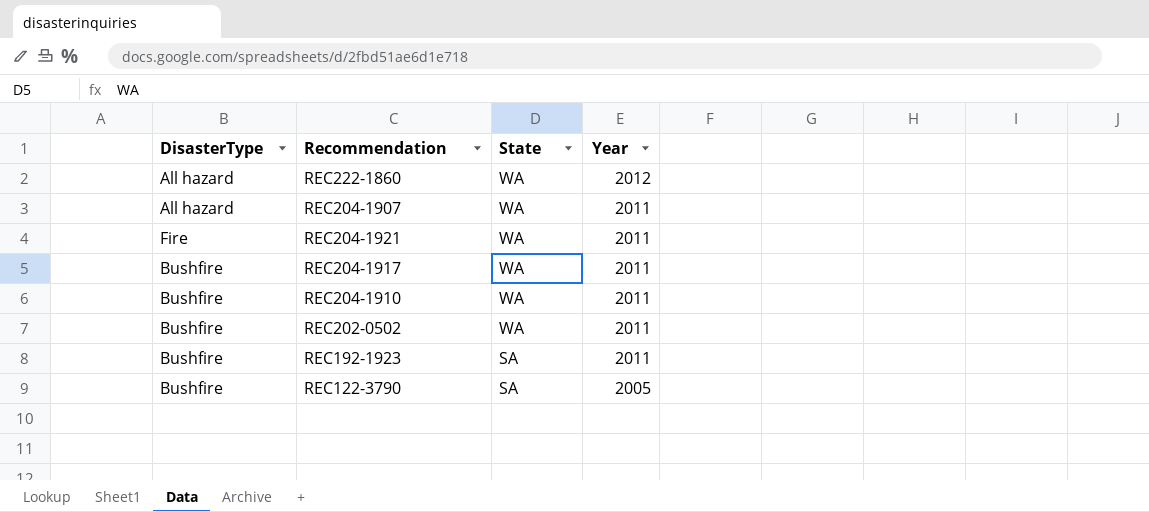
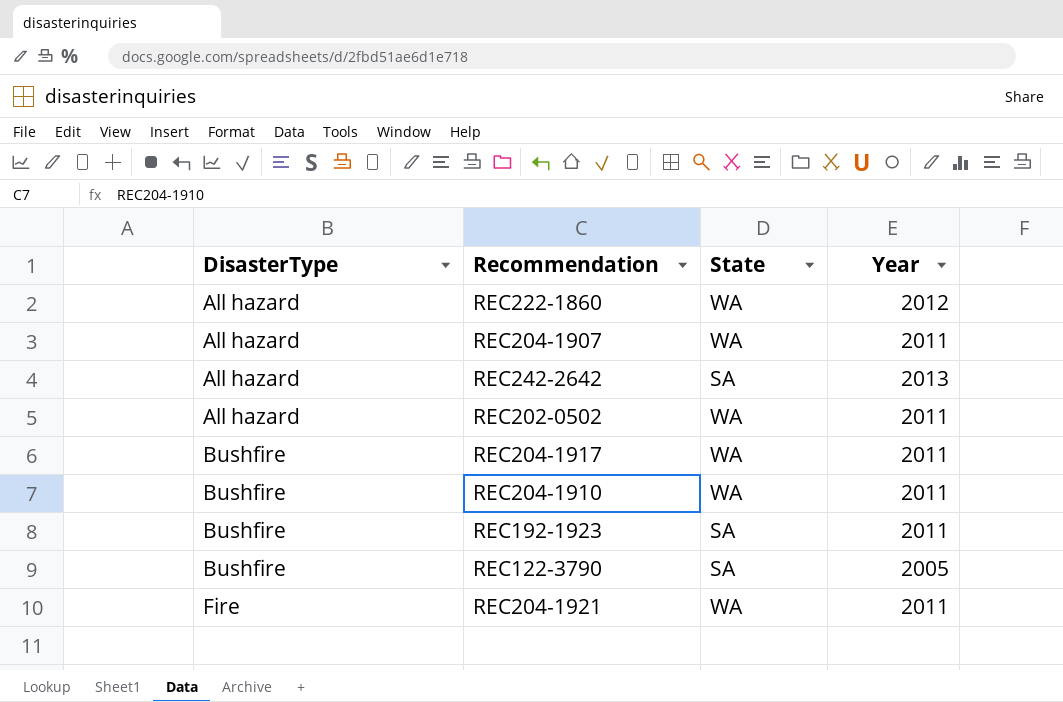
row order: State descending -> DisasterType ascending
row REC242-2642: none -> All hazard | SA | 2013
REC202-0502 | DisasterType: Bushfire -> All hazard

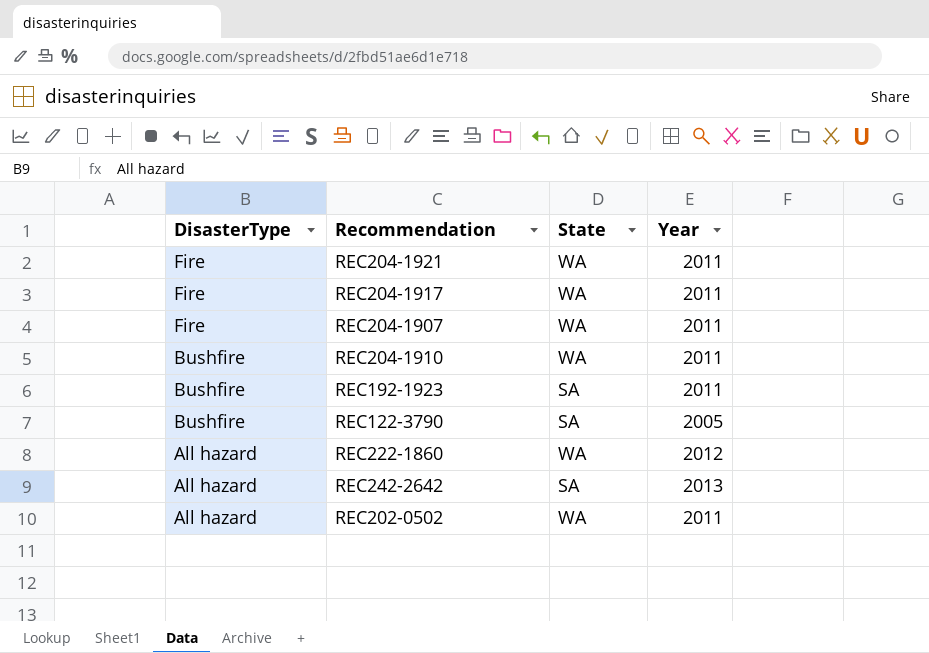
row order: DisasterType ascending -> DisasterType descending
REC204-1917 | DisasterType: Bushfire -> Fire
REC204-1907 | DisasterType: All hazard -> Fire

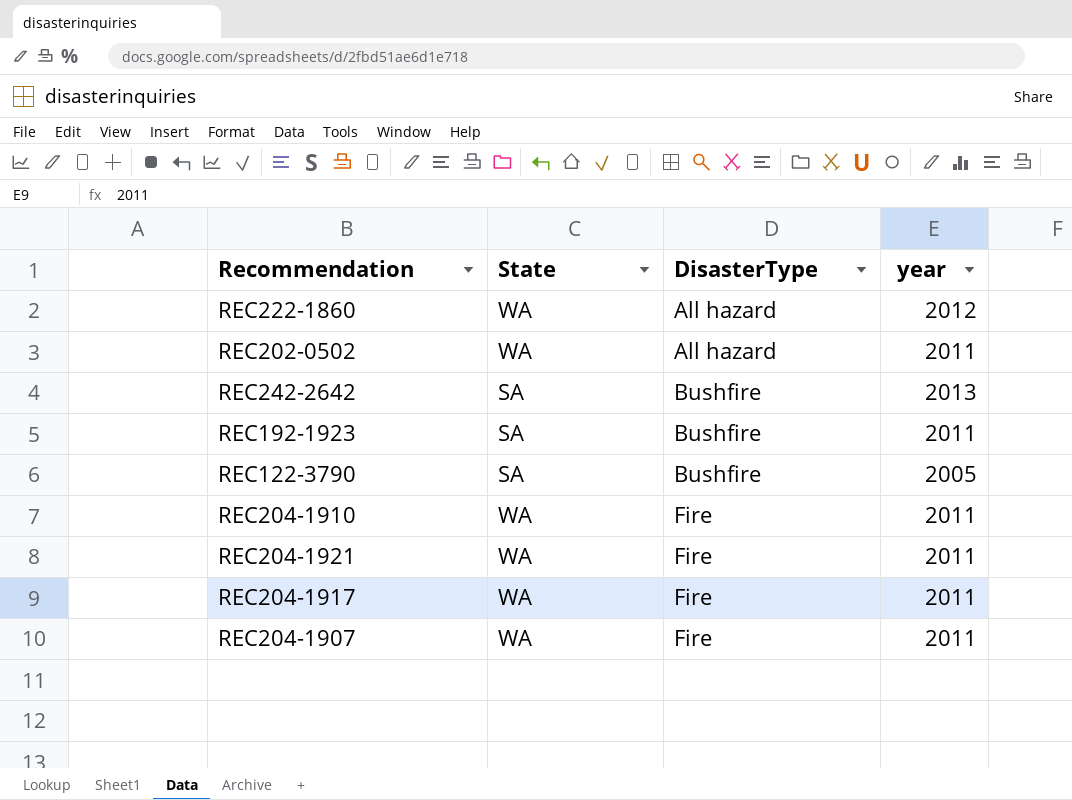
row order: DisasterType descending -> DisasterType ascending
column DisasterType | position: 1 -> 3
column name: Year -> year
REC242-2642 | DisasterType: All hazard -> Bushfire
REC204-1910 | DisasterType: Bushfire -> Fire

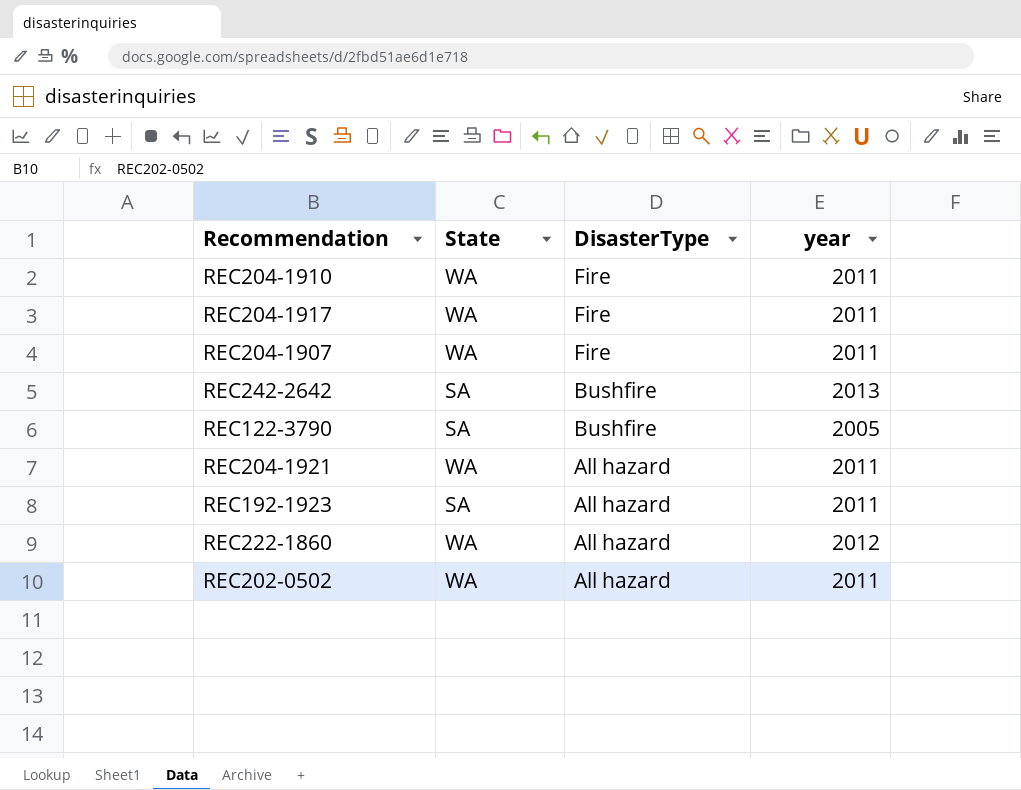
row order: DisasterType ascending -> DisasterType descending
REC204-1921 | DisasterType: Fire -> All hazard
REC192-1923 | DisasterType: Bushfire -> All hazard

